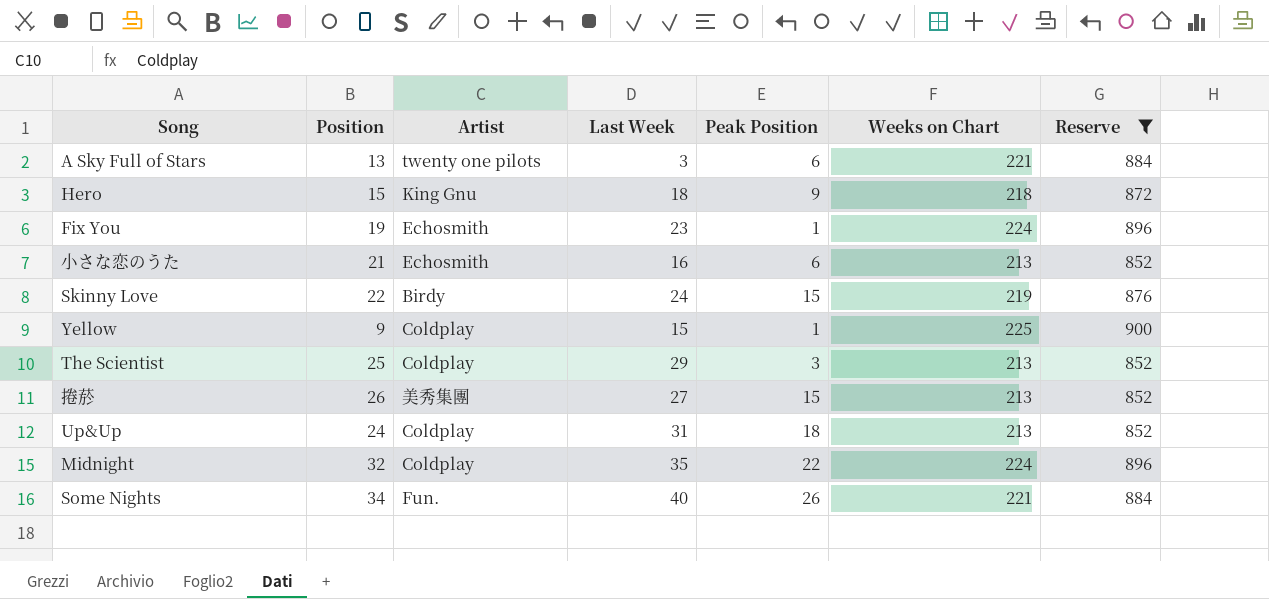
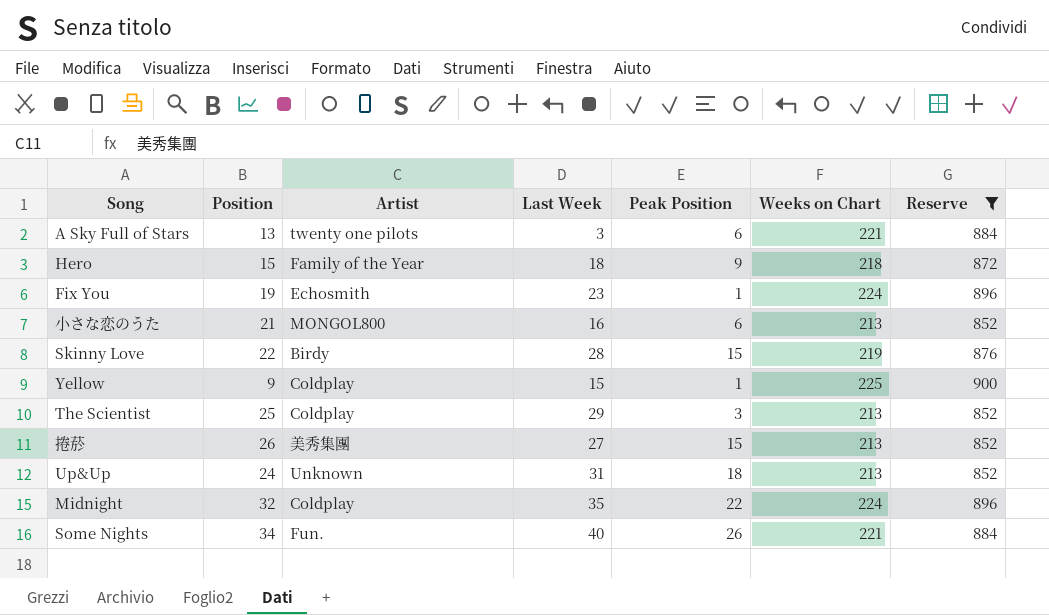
Hero | Artist: King Gnu -> Family of the Year
小さな恋のうた | Artist: Echosmith -> MONGOL800
Skinny Love | Last Week: 24 -> 28
Up&Up | Artist: Coldplay -> Unknown

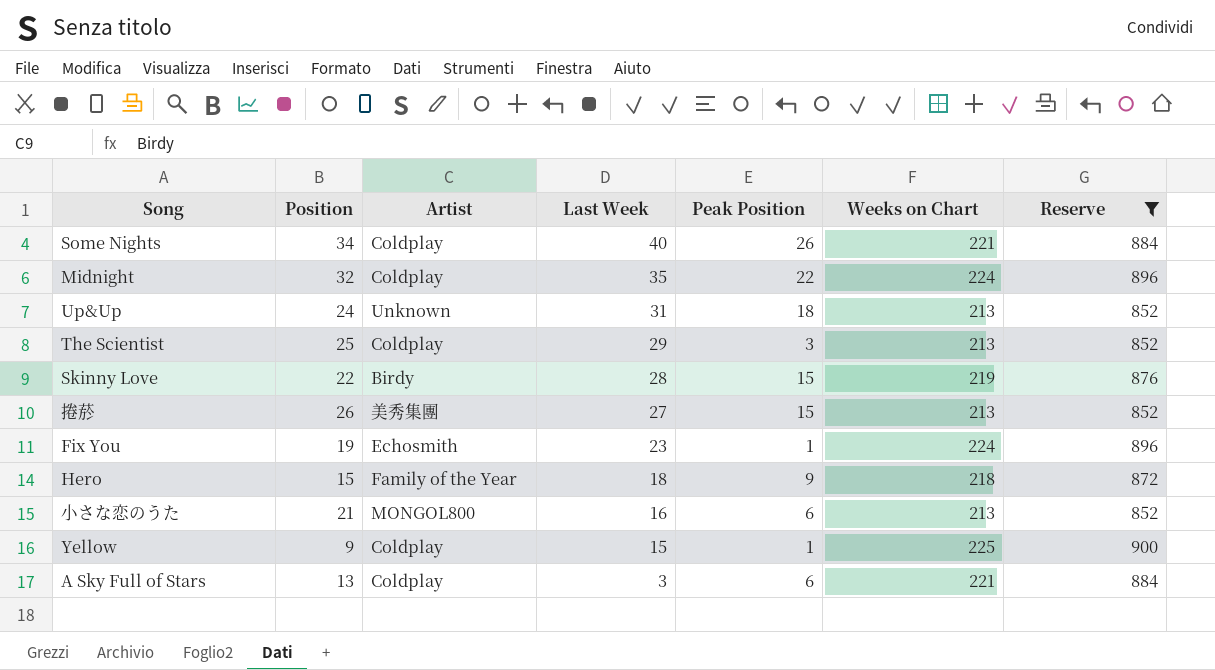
row order: none -> Last Week descending
Some Nights | Artist: Fun. -> Coldplay
A Sky Full of Stars | Artist: twenty one pilots -> Coldplay

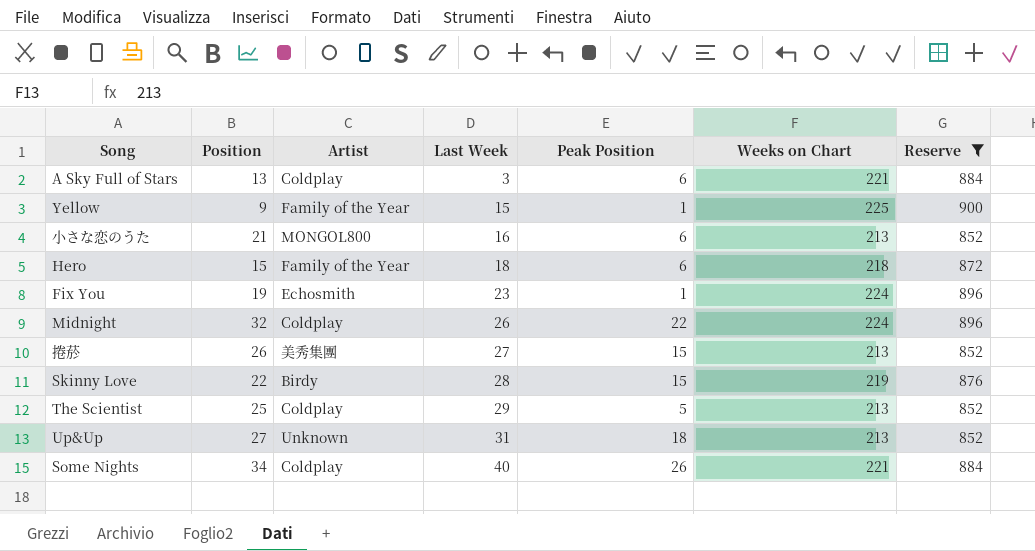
row order: Last Week descending -> Last Week ascending
Yellow | Artist: Coldplay -> Family of the Year
Hero | Peak Position: 9 -> 6
Midnight | Last Week: 35 -> 26
The Scientist | Peak Position: 3 -> 5
Up&Up | Position: 24 -> 27

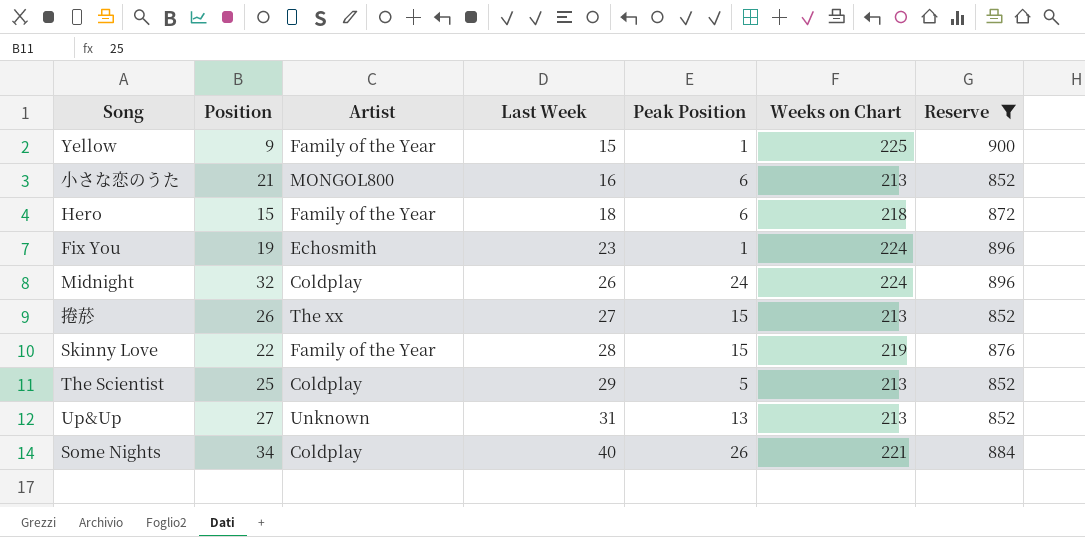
row A Sky Full of Stars: 13 | Coldplay | 3 | 6 | 221 | 884 -> none
Midnight | Peak Position: 22 -> 24
捲菸 | Artist: 美秀集團 -> The xx
Skinny Love | Artist: Birdy -> Family of the Year
Up&Up | Peak Position: 18 -> 13

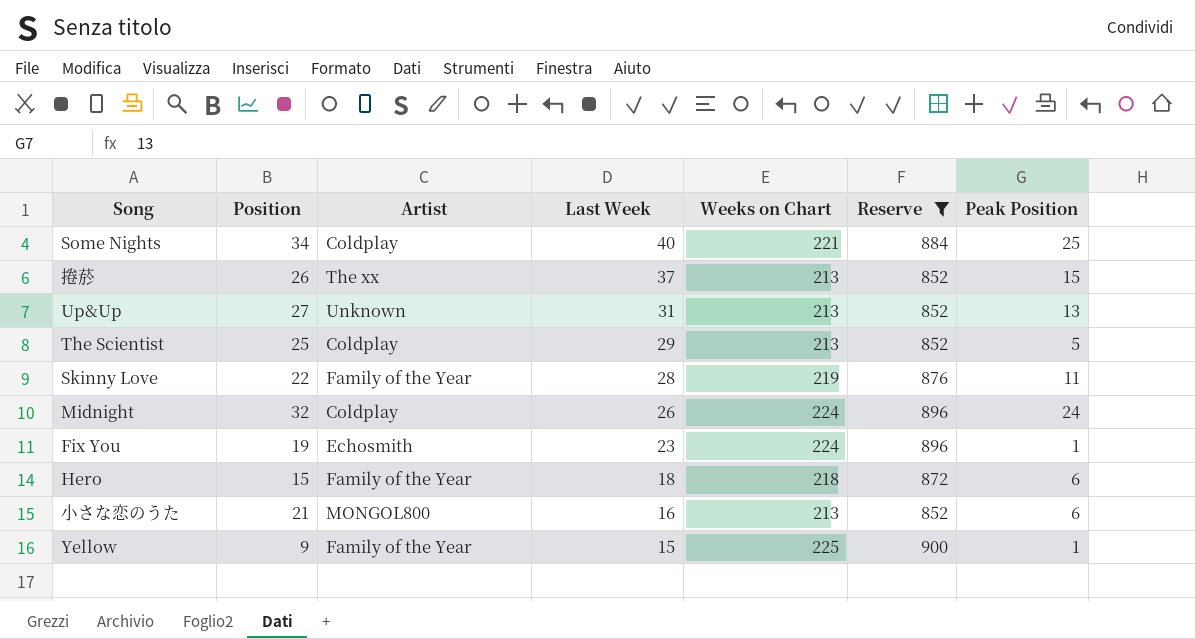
row order: Last Week ascending -> Last Week descending
column Peak Position | position: 5 -> 7
Some Nights | Peak Position: 26 -> 25
捲菸 | Last Week: 27 -> 37
Skinny Love | Peak Position: 15 -> 11

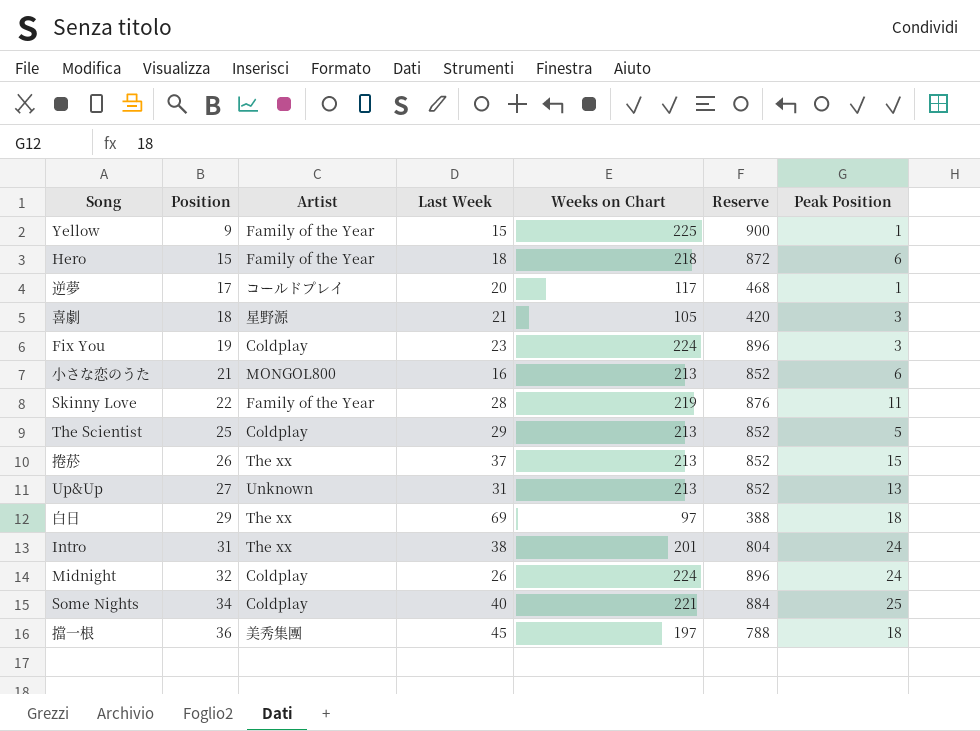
filter: Reserve >= 852 -> none
row order: Last Week descending -> Position ascending
Fix You | Artist: Echosmith -> Coldplay
Fix You | Peak Position: 1 -> 3

